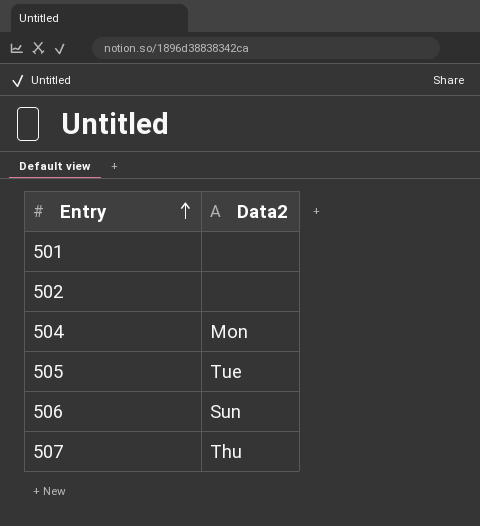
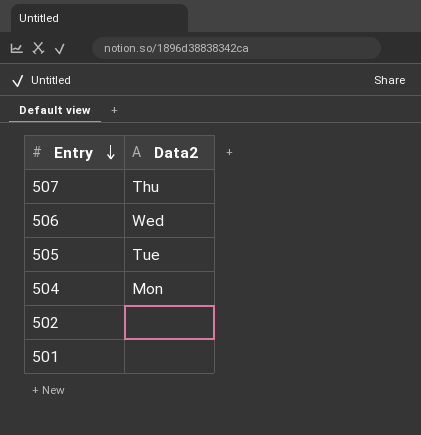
row order: Entry ascending -> Entry descending
506 | Data2: Sun -> Wed

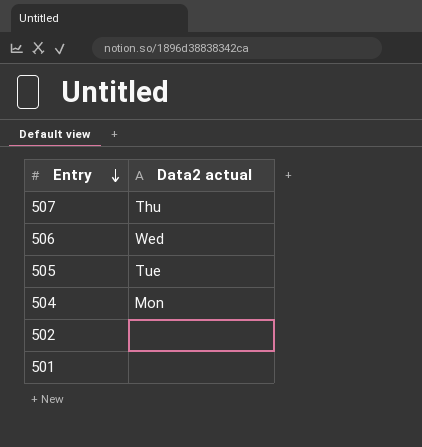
column name: Data2 -> Data2 actual

